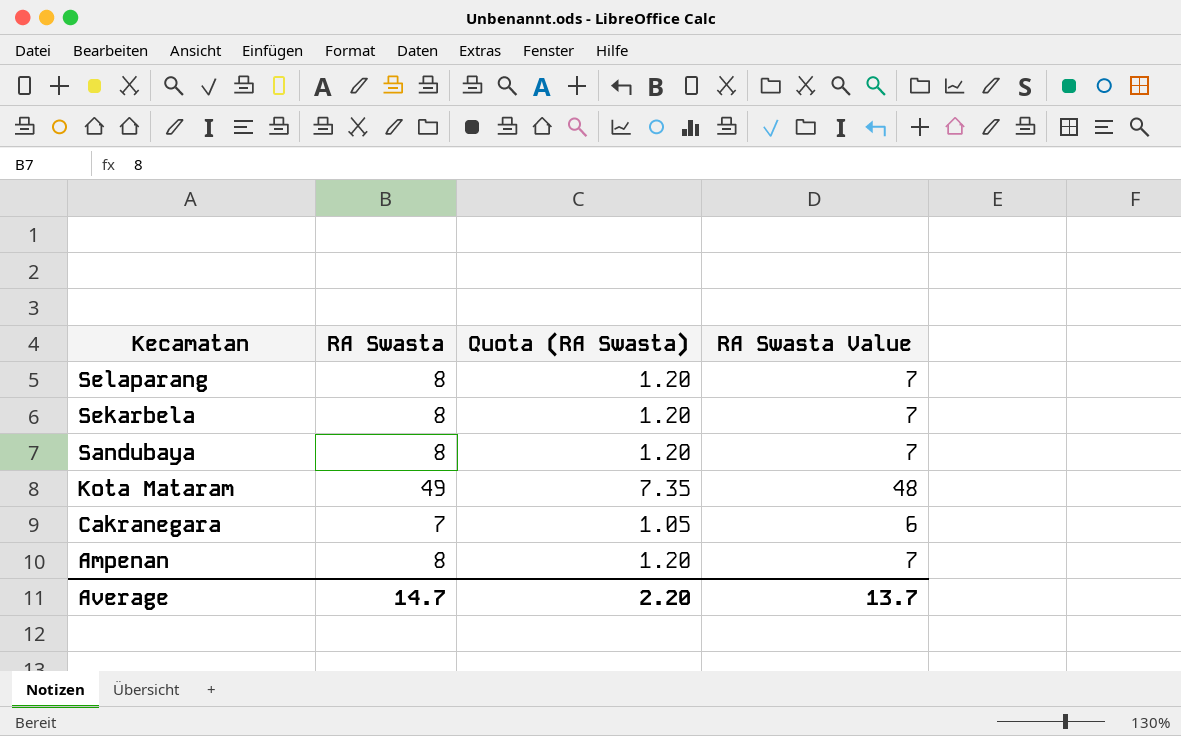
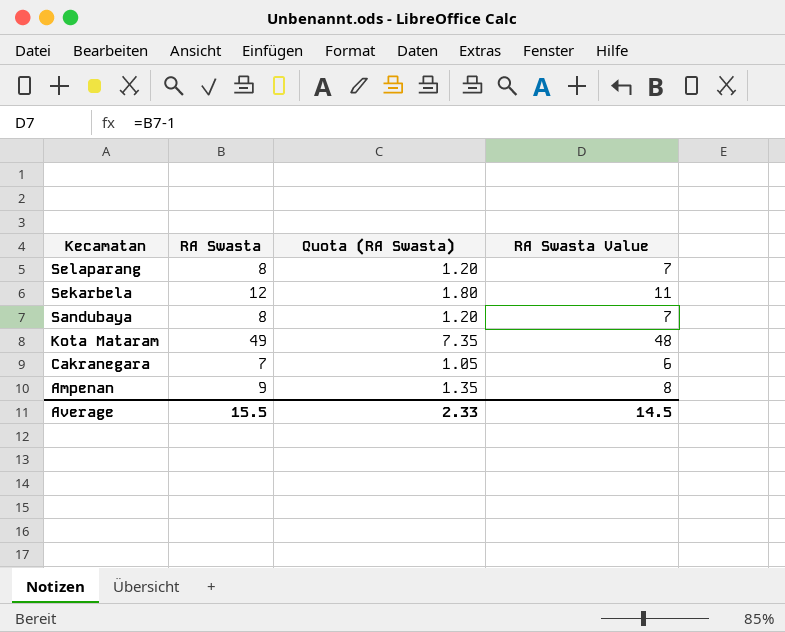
Sekarbela | RA Swasta: 8 -> 12
Sekarbela | Quota (RA Swasta): 1.20 -> 1.80
Sekarbela | RA Swasta Value: 7 -> 11
Ampenan | RA Swasta: 8 -> 9
Ampenan | Quota (RA Swasta): 1.20 -> 1.35
Ampenan | RA Swasta Value: 7 -> 8
Average | RA Swasta: 14.7 -> 15.5
Average | Quota (RA Swasta): 2.20 -> 2.33
Average | RA Swasta Value: 13.7 -> 14.5

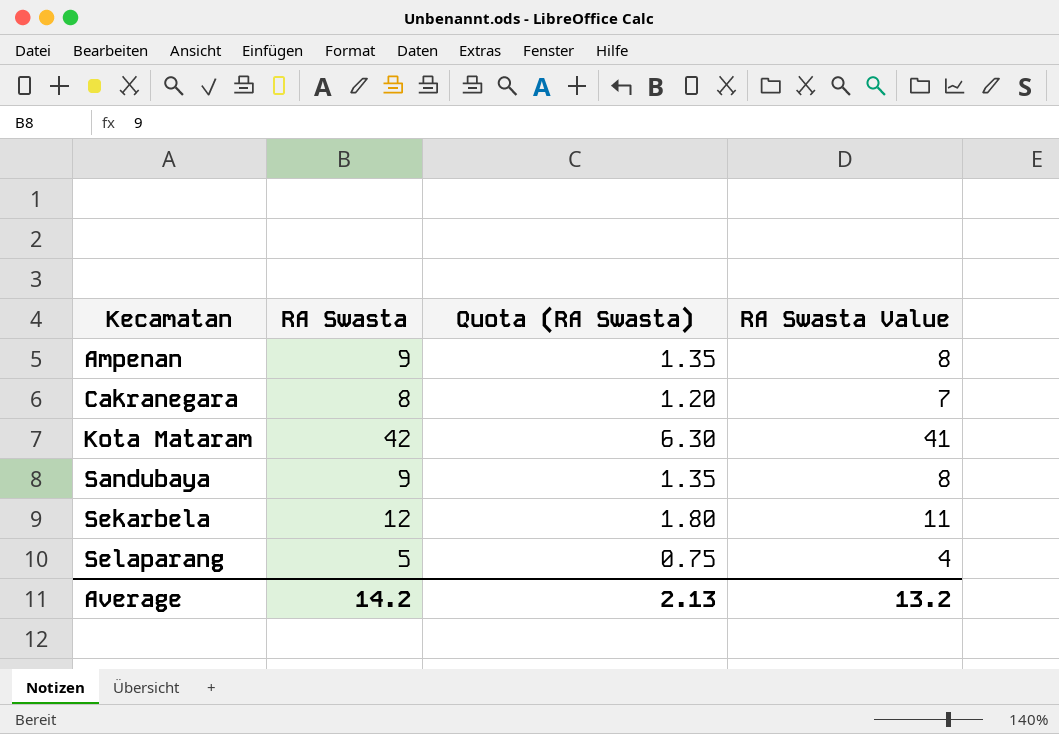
row order: Kecamatan descending -> Kecamatan ascending
Cakranegara | RA Swasta: 7 -> 8
Cakranegara | Quota (RA Swasta): 1.05 -> 1.20
Cakranegara | RA Swasta Value: 6 -> 7
Kota Mataram | RA Swasta: 49 -> 42
Kota Mataram | Quota (RA Swasta): 7.35 -> 6.30
Kota Mataram | RA Swasta Value: 48 -> 41
Sandubaya | RA Swasta: 8 -> 9
Sandubaya | Quota (RA Swasta): 1.20 -> 1.35
Sandubaya | RA Swasta Value: 7 -> 8
Selaparang | RA Swasta: 8 -> 5
Selaparang | Quota (RA Swasta): 1.20 -> 0.75
Selaparang | RA Swasta Value: 7 -> 4
Average | RA Swasta: 15.5 -> 14.2
Average | Quota (RA Swasta): 2.33 -> 2.13
Average | RA Swasta Value: 14.5 -> 13.2

